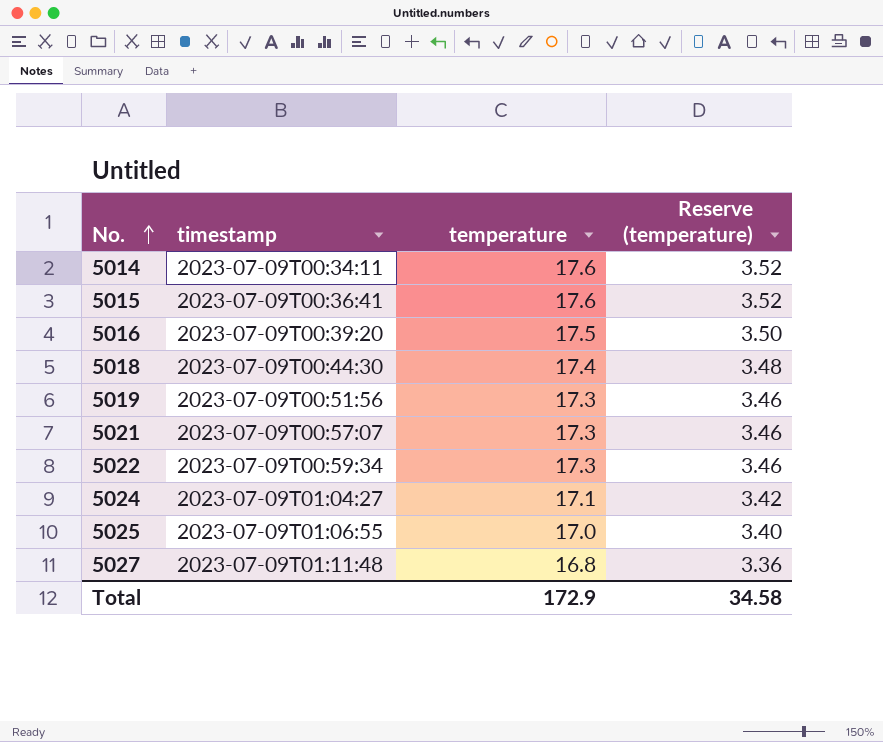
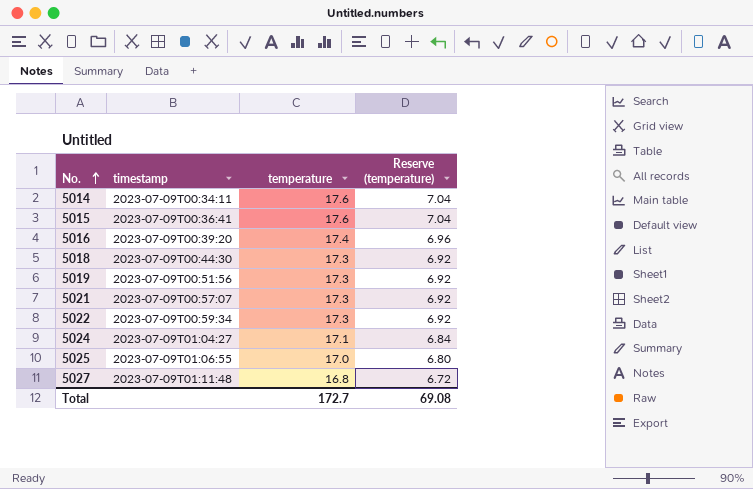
column Reserve (temperature) | formula: [temperature] * 0.2 -> [temperature] * 0.4
5016 | temperature: 17.5 -> 17.4
5018 | temperature: 17.4 -> 17.3
Total | temperature: 172.9 -> 172.7
Total | Reserve (temperature): 34.58 -> 69.08

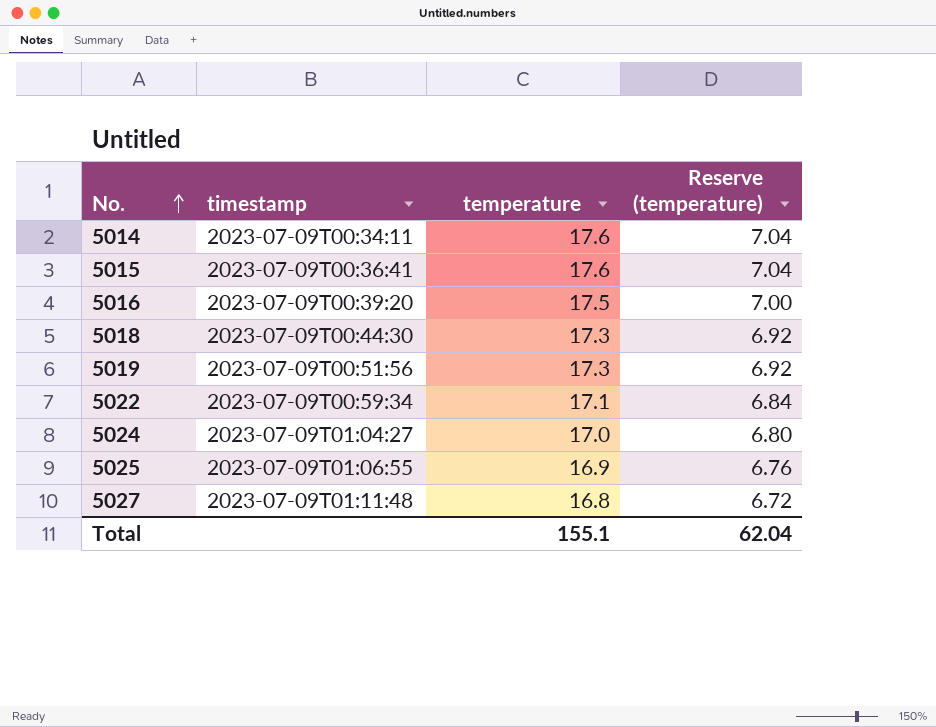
row 5021: 2023-07-09T00:57:07 | 17.3 | 6.92 -> none
5016 | temperature: 17.4 -> 17.5
5016 | Reserve (temperature): 6.96 -> 7.00
5022 | temperature: 17.3 -> 17.1
5022 | Reserve (temperature): 6.92 -> 6.84
5024 | temperature: 17.1 -> 17.0
5024 | Reserve (temperature): 6.84 -> 6.80
5025 | temperature: 17.0 -> 16.9
5025 | Reserve (temperature): 6.80 -> 6.76
Total | temperature: 172.7 -> 155.1
Total | Reserve (temperature): 69.08 -> 62.04

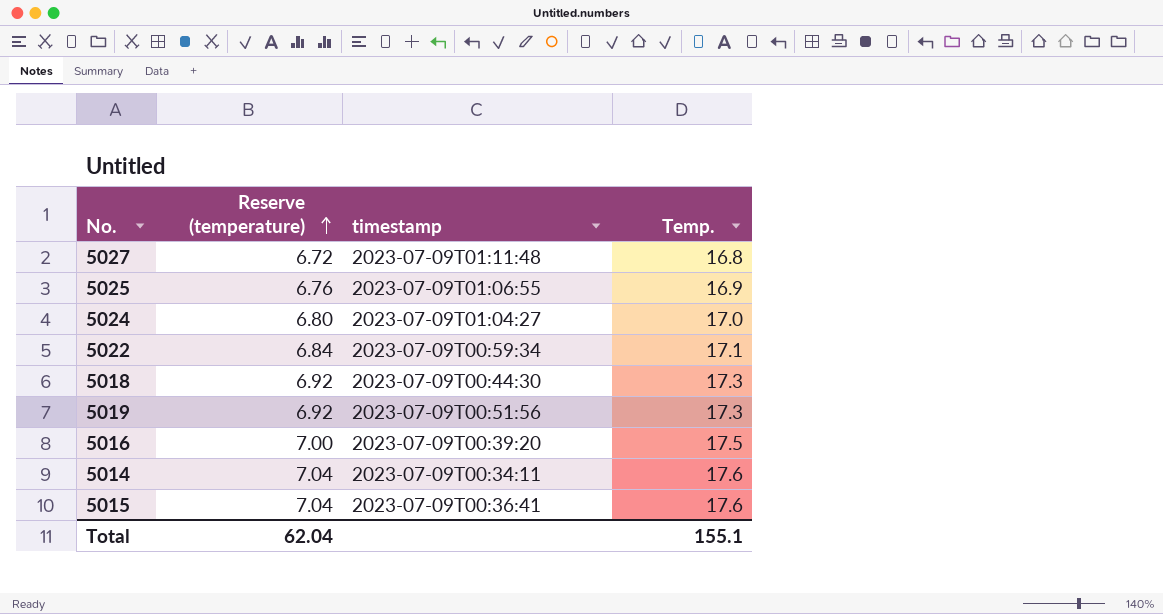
row order: No. ascending -> Reserve (temperature) ascending
column Reserve (temperature) | position: 4 -> 2
column name: temperature -> Temp.

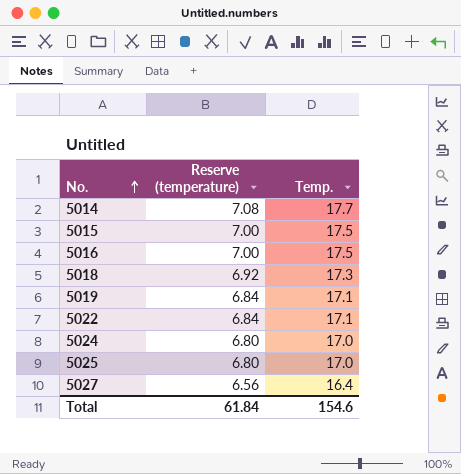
row order: Reserve (temperature) ascending -> No. ascending
column timestamp | position: 3 -> none
5014 | Reserve (temperature): 7.04 -> 7.08
5014 | Temp.: 17.6 -> 17.7
5015 | Reserve (temperature): 7.04 -> 7.00
5015 | Temp.: 17.6 -> 17.5
5019 | Reserve (temperature): 6.92 -> 6.84
5019 | Temp.: 17.3 -> 17.1
5025 | Reserve (temperature): 6.76 -> 6.80
5025 | Temp.: 16.9 -> 17.0
5027 | Reserve (temperature): 6.72 -> 6.56
5027 | Temp.: 16.8 -> 16.4
Total | Reserve (temperature): 62.04 -> 61.84
Total | Temp.: 155.1 -> 154.6

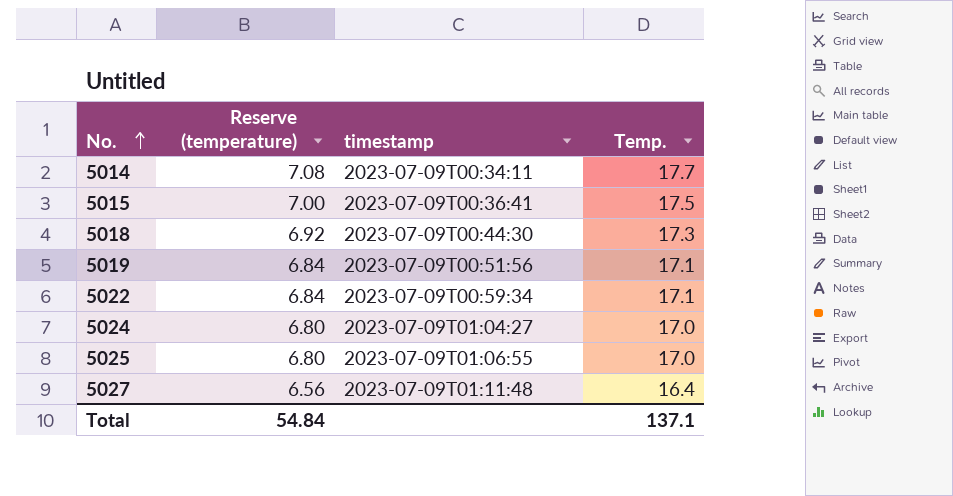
column timestamp | position: none -> 3
row 5016: 7.00 | 17.5 -> none
Total | Reserve (temperature): 61.84 -> 54.84
Total | Temp.: 154.6 -> 137.1

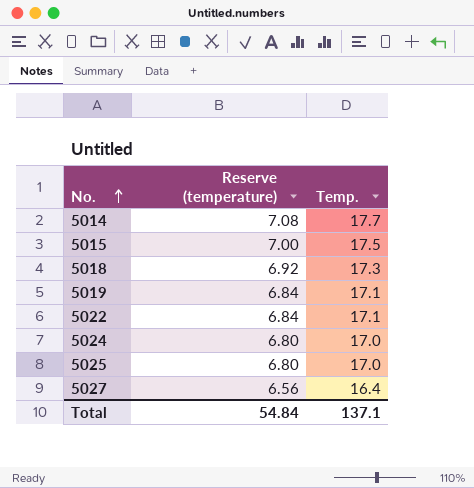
column timestamp | position: 3 -> none

